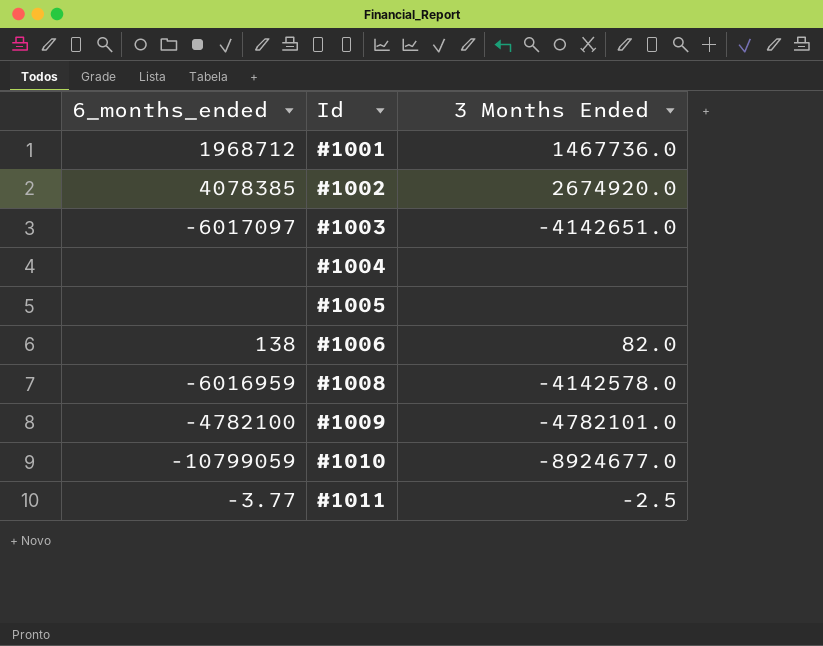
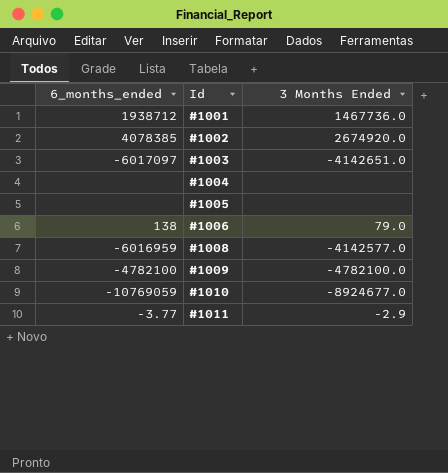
#1001 | 6_months_ended: 1968712 -> 1938712
#1006 | 3 Months Ended: 82.0 -> 79.0
#1008 | 3 Months Ended: -4142578.0 -> -4142577.0
#1009 | 3 Months Ended: -4782101.0 -> -4782100.0
#1010 | 6_months_ended: -10799059 -> -10769059
#1011 | 3 Months Ended: -2.5 -> -2.9

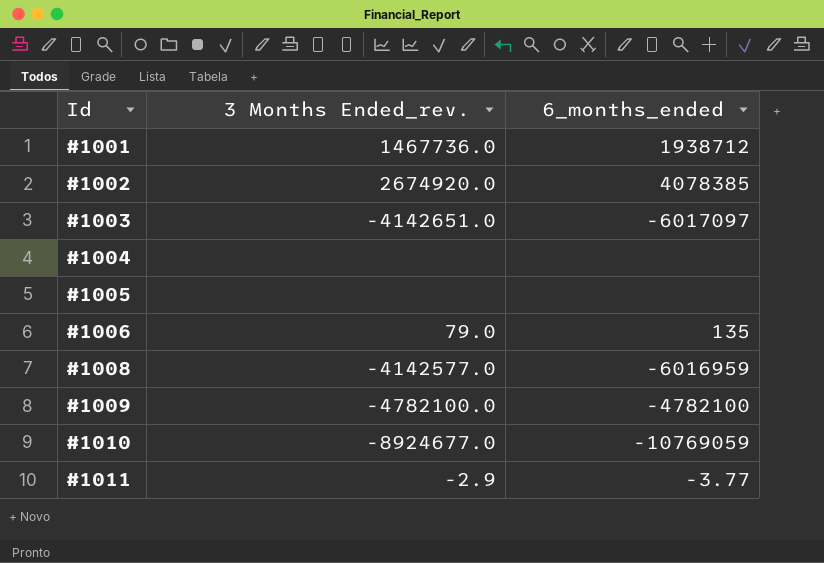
column name: 3 Months Ended -> 3 Months Ended_rev.
column 6_months_ended | position: 1 -> 3
#1006 | 6_months_ended: 138 -> 135

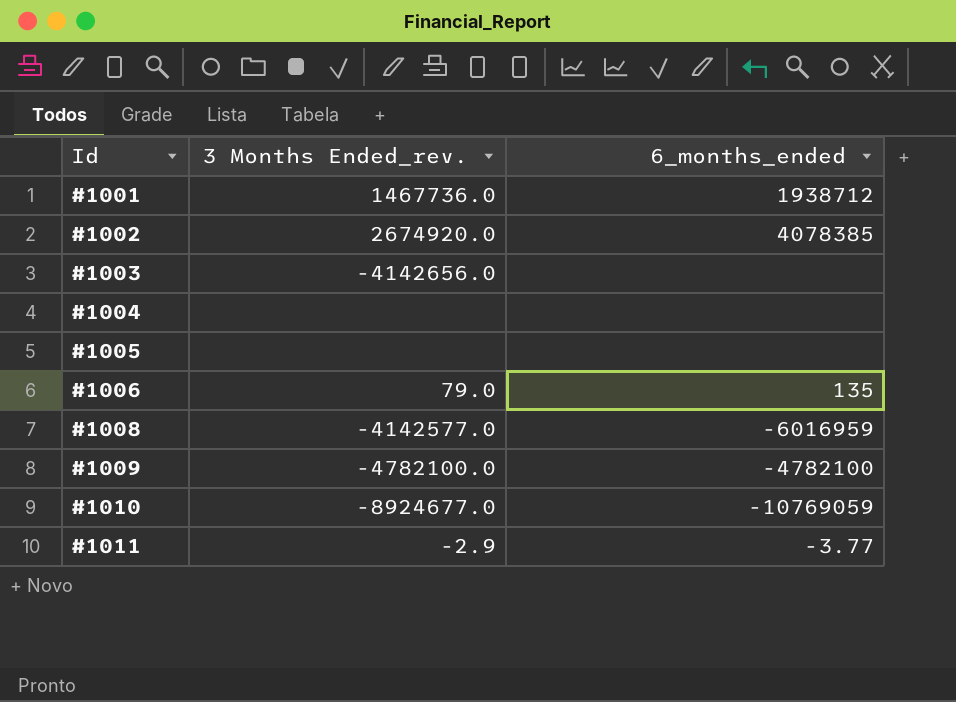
#1003 | 3 Months Ended_rev.: -4142651.0 -> -4142656.0
#1003 | 6_months_ended: -6017097 -> none

